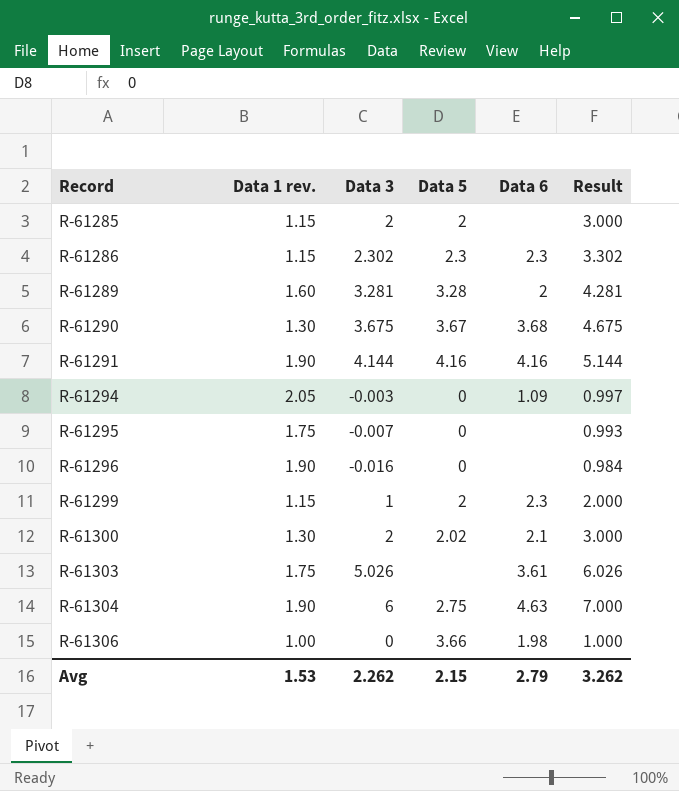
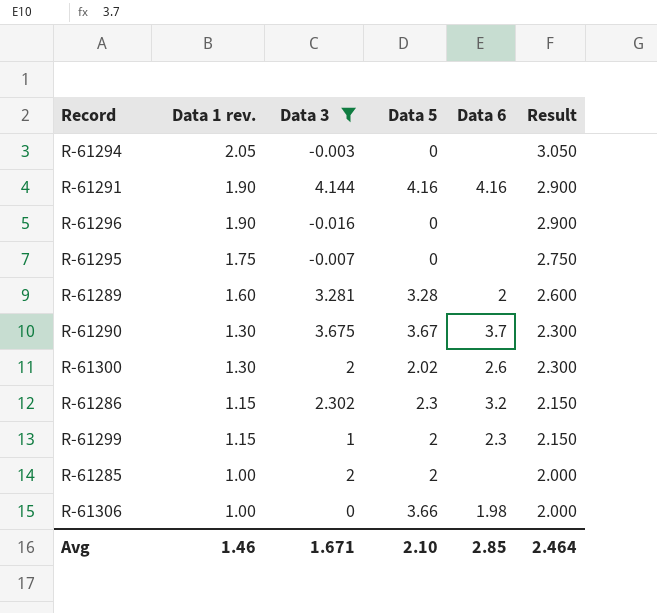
filter: none -> Data 3 <= 4.144
row order: Record ascending -> Data 1 rev. descending
column Result | formula: [Data 3] + 1 -> [Data 1 rev.] + 1
R-61294 | Data 6: 1.09 -> none
R-61290 | Data 6: 3.68 -> 3.7
R-61300 | Data 6: 2.1 -> 2.6
R-61286 | Data 6: 2.3 -> 3.2
R-61285 | Data 1 rev.: 1.15 -> 1.00
Avg | Data 1 rev.: 1.53 -> 1.46
Avg | Data 3: 2.262 -> 1.671
Avg | Data 5: 2.15 -> 2.10
Avg | Data 6: 2.79 -> 2.85
Avg | Result: 3.262 -> 2.464

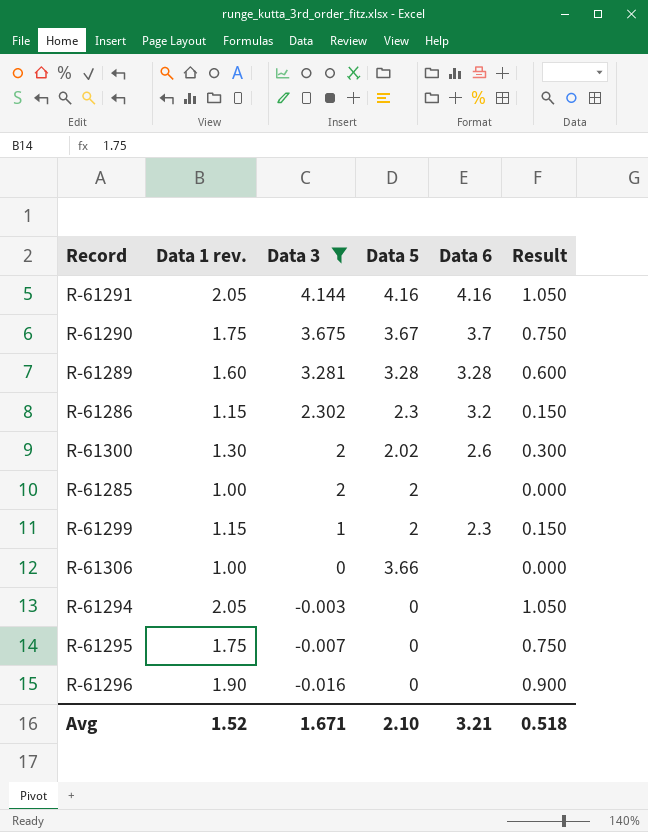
row order: Data 1 rev. descending -> Data 3 descending
column Result | formula: [Data 1 rev.] + 1 -> [Data 1 rev.] - 1
R-61291 | Data 1 rev.: 1.90 -> 2.05
R-61290 | Data 1 rev.: 1.30 -> 1.75
R-61289 | Data 6: 2 -> 3.28
R-61306 | Data 6: 1.98 -> none
Avg | Data 1 rev.: 1.46 -> 1.52
Avg | Data 6: 2.85 -> 3.21
Avg | Result: 2.464 -> 0.518

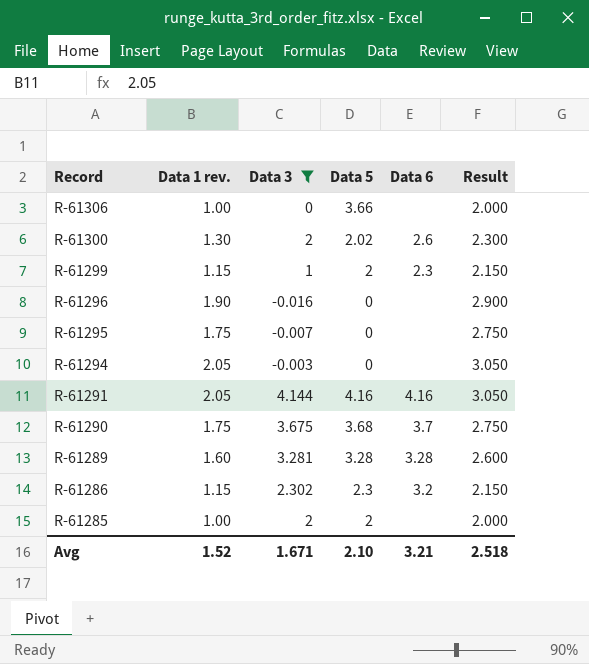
row order: Data 3 descending -> Record descending
column Result | formula: [Data 1 rev.] - 1 -> [Data 1 rev.] + 1
R-61290 | Data 5: 3.67 -> 3.68
Avg | Result: 0.518 -> 2.518

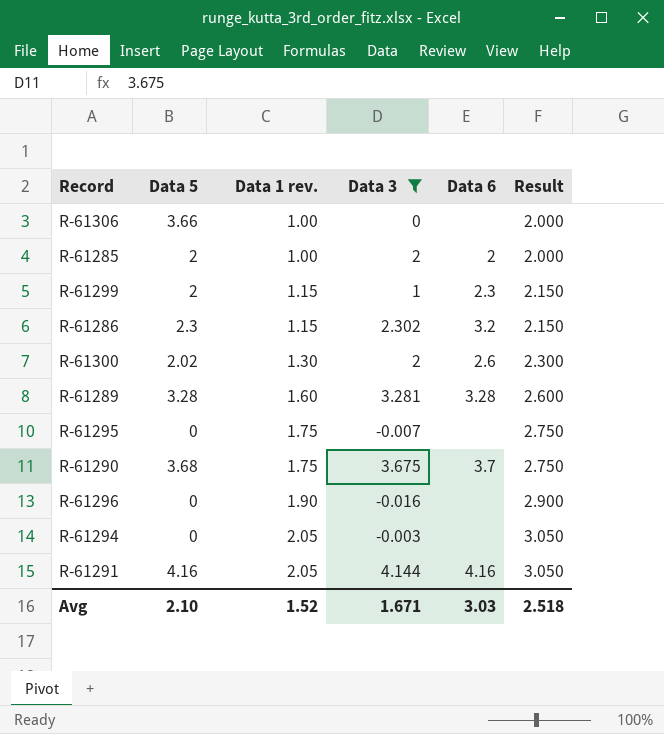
row order: Record descending -> Data 1 rev. ascending
column Data 5 | position: 4 -> 2
R-61285 | Data 6: none -> 2
Avg | Data 6: 3.21 -> 3.03

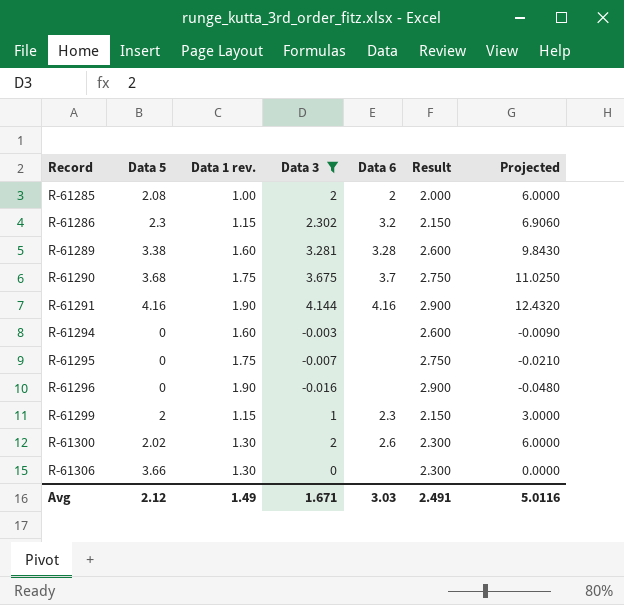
row order: Data 1 rev. ascending -> Record ascending
column Projected | formula: none -> [Data 3] * 3
R-61285 | Data 5: 2 -> 2.08
R-61289 | Data 5: 3.28 -> 3.38
R-61291 | Data 1 rev.: 2.05 -> 1.90
R-61291 | Result: 3.050 -> 2.900
R-61294 | Data 1 rev.: 2.05 -> 1.60
R-61294 | Result: 3.050 -> 2.600
R-61306 | Data 1 rev.: 1.00 -> 1.30
R-61306 | Result: 2.000 -> 2.300
Avg | Data 5: 2.10 -> 2.12
Avg | Data 1 rev.: 1.52 -> 1.49
Avg | Result: 2.518 -> 2.491

